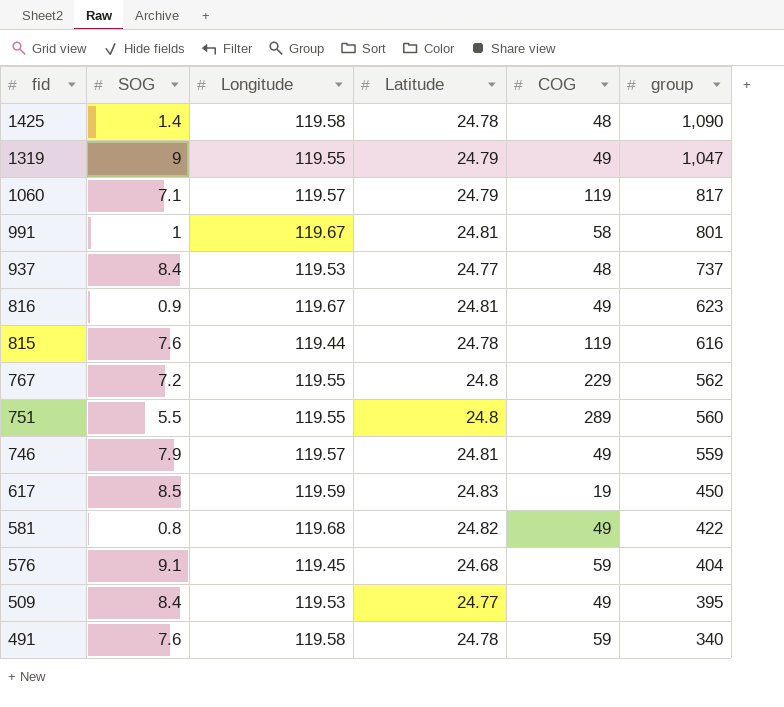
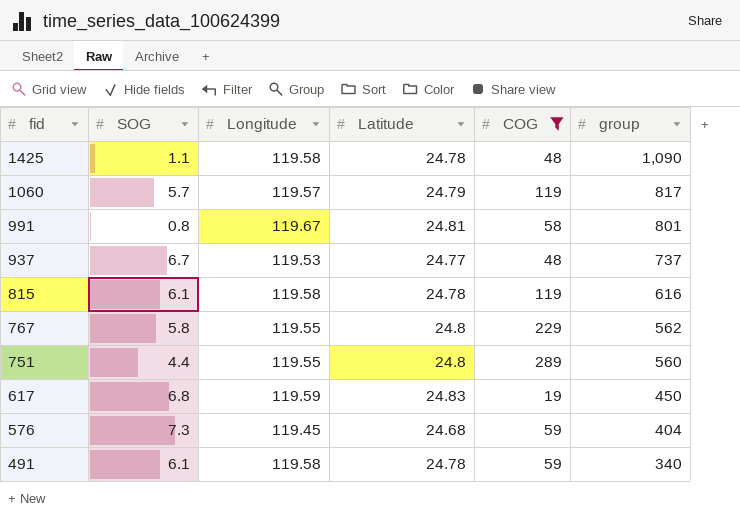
filter: none -> COG != 49
1425 | SOG: 1.4 -> 1.1
1060 | SOG: 7.1 -> 5.7
991 | SOG: 1 -> 0.8
937 | SOG: 8.4 -> 6.7
815 | SOG: 7.6 -> 6.1
815 | Longitude: 119.44 -> 119.58
767 | SOG: 7.2 -> 5.8
751 | SOG: 5.5 -> 4.4
617 | SOG: 8.5 -> 6.8
576 | SOG: 9.1 -> 7.3
491 | SOG: 7.6 -> 6.1

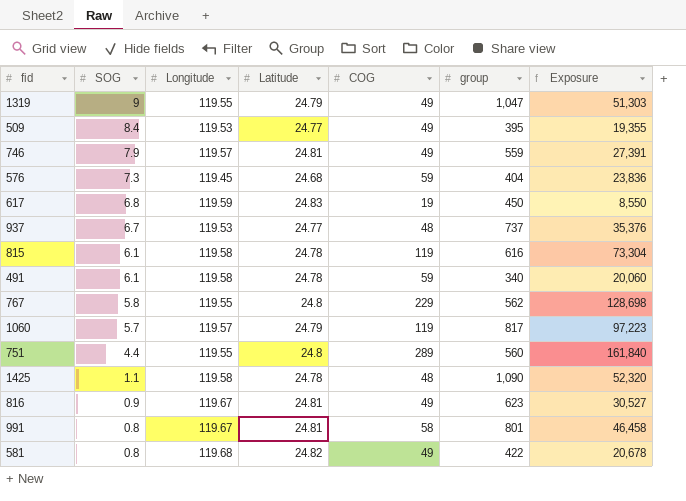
filter: COG != 49 -> none
row order: fid descending -> SOG descending
column Exposure | formula: none -> [COG] * [group]

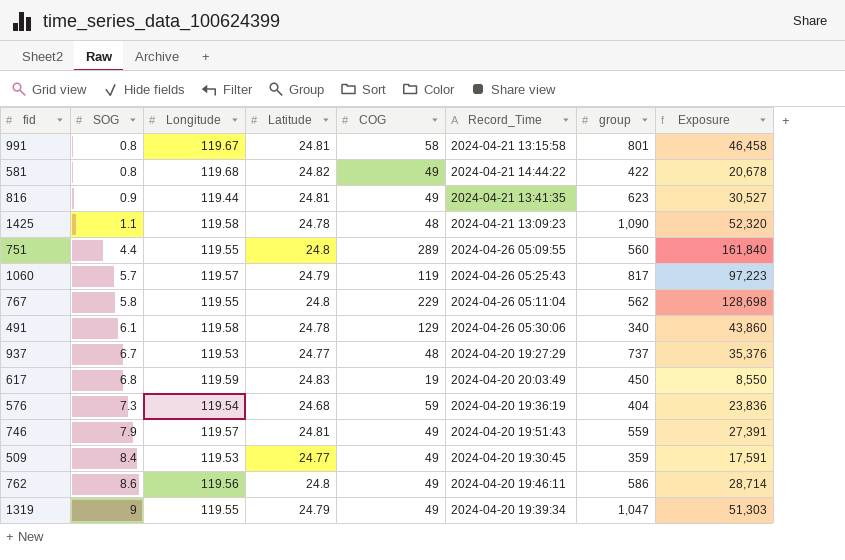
row order: SOG descending -> SOG ascending
column Record_Time | position: none -> 6
row 815: 6.1 | 119.58 | 24.78 | 119 | 616 | 73,304 -> none
816 | Longitude: 119.67 -> 119.44
491 | COG: 59 -> 129
491 | Exposure: 20,060 -> 43,860
576 | Longitude: 119.45 -> 119.54
509 | group: 395 -> 359
509 | Exposure: 19,355 -> 17,591
row 762: none -> 8.6 | 119.56 | 24.8 | 49 | 2024-04-20 19:46:11 | 586 | 28,714

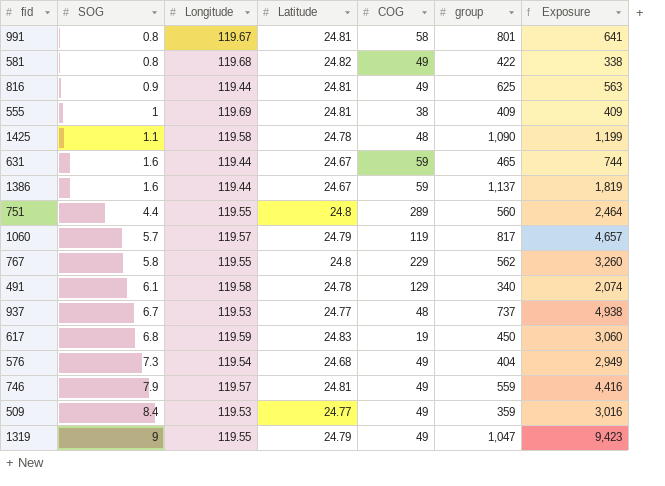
column Record_Time | position: 6 -> none
column Exposure | formula: [COG] * [group] -> [SOG] * [group]
row 762: 8.6 | 119.56 | 24.8 | 49 | 2024-04-20 19:46:11 | 586 | 28,714 -> none
816 | group: 623 -> 625
row 555: none -> 1 | 119.69 | 24.81 | 38 | 409 | 409
row 631: none -> 1.6 | 119.44 | 24.67 | 59 | 465 | 744
row 1386: none -> 1.6 | 119.44 | 24.67 | 59 | 1,137 | 1,819
576 | COG: 59 -> 49

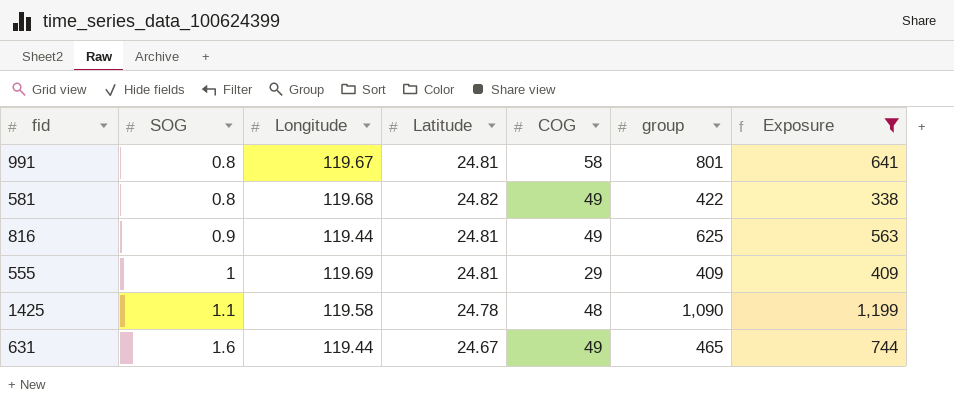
filter: none -> Exposure <= 1,199
555 | COG: 38 -> 29
631 | COG: 59 -> 49

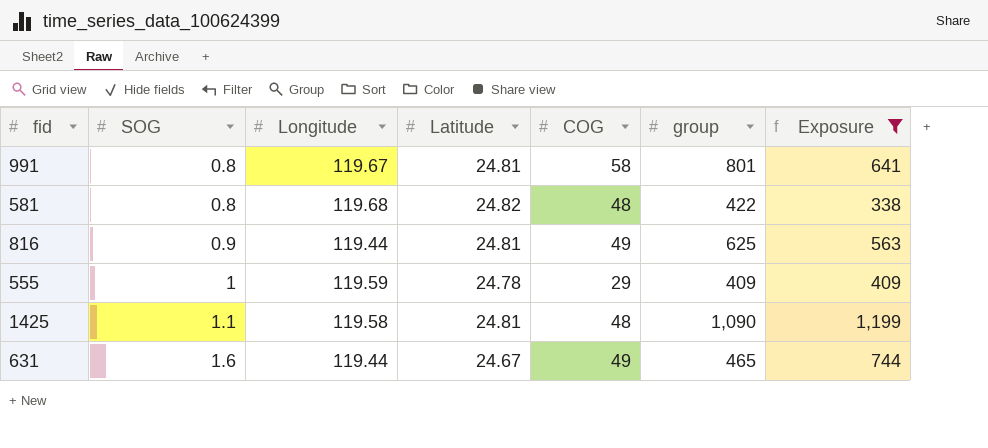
581 | COG: 49 -> 48
555 | Longitude: 119.69 -> 119.59
555 | Latitude: 24.81 -> 24.78
1425 | Latitude: 24.78 -> 24.81

